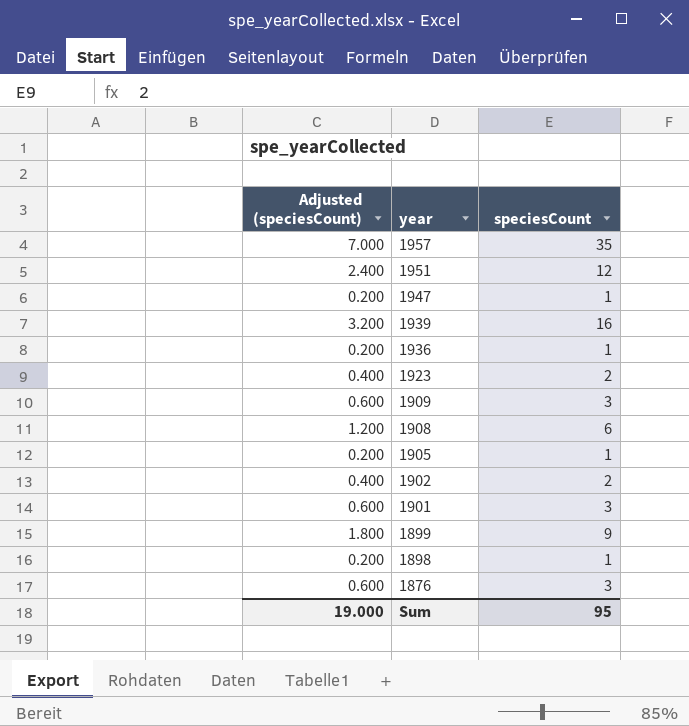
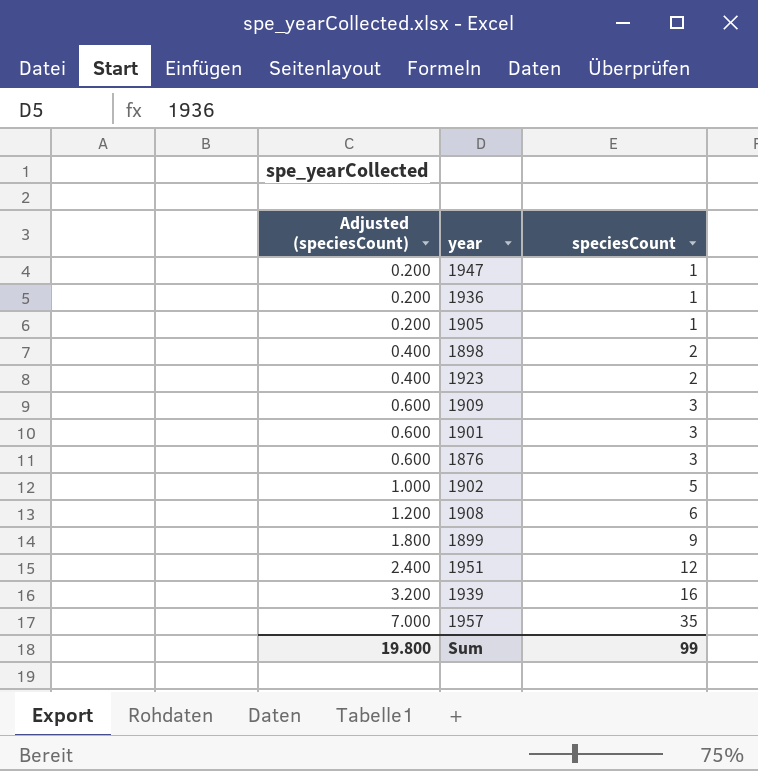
row order: year descending -> Adjusted (speciesCount) ascending
1898 | Adjusted (speciesCount): 0.200 -> 0.400
1898 | speciesCount: 1 -> 2
1902 | Adjusted (speciesCount): 0.400 -> 1.000
1902 | speciesCount: 2 -> 5
Sum | Adjusted (speciesCount): 19.000 -> 19.800
Sum | speciesCount: 95 -> 99

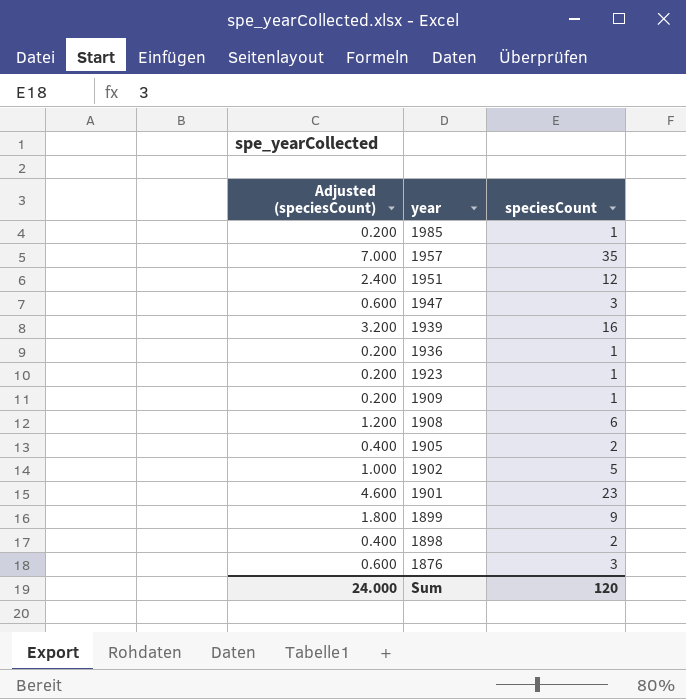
row order: Adjusted (speciesCount) ascending -> year descending
row 1985: none -> 0.200 | 1
1947 | Adjusted (speciesCount): 0.200 -> 0.600
1947 | speciesCount: 1 -> 3
1923 | Adjusted (speciesCount): 0.400 -> 0.200
1923 | speciesCount: 2 -> 1
1909 | Adjusted (speciesCount): 0.600 -> 0.200
1909 | speciesCount: 3 -> 1
1905 | Adjusted (speciesCount): 0.200 -> 0.400
1905 | speciesCount: 1 -> 2
1901 | Adjusted (speciesCount): 0.600 -> 4.600
1901 | speciesCount: 3 -> 23
Sum | Adjusted (speciesCount): 19.800 -> 24.000
Sum | speciesCount: 99 -> 120

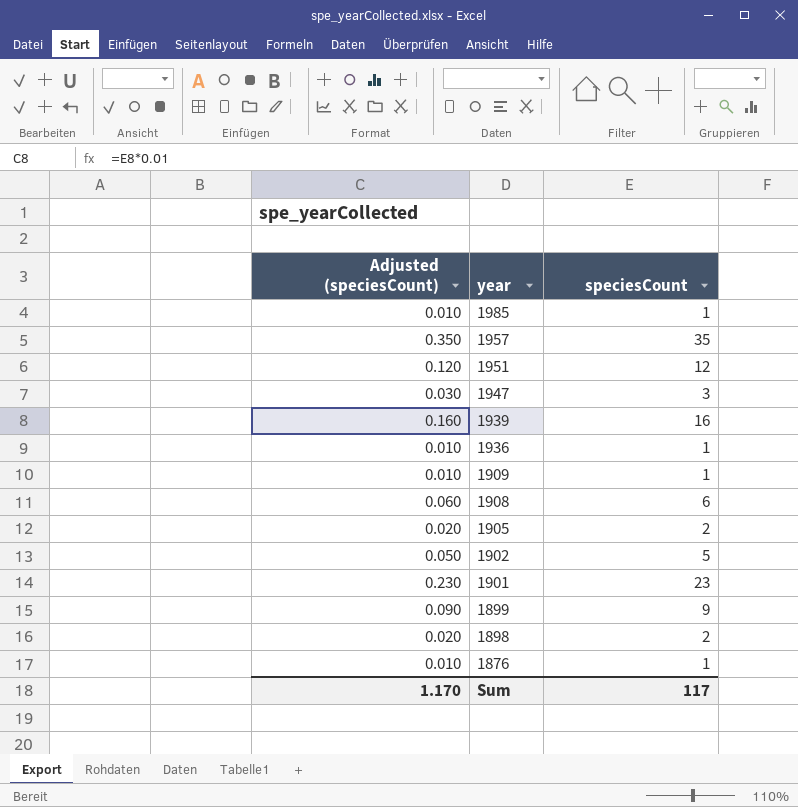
column Adjusted (speciesCount) | formula: [speciesCount] * 0.2 -> [speciesCount] * 0.01
row 1923: 0.200 | 1 -> none
1876 | speciesCount: 3 -> 1
Sum | Adjusted (speciesCount): 24.000 -> 1.170
Sum | speciesCount: 120 -> 117

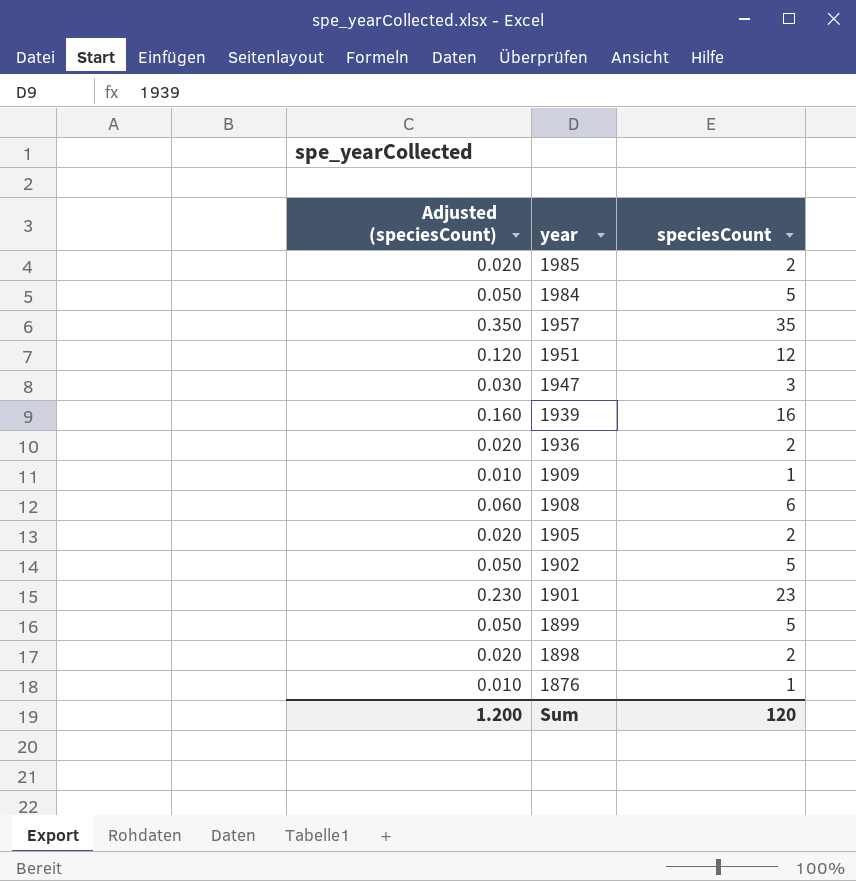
1985 | Adjusted (speciesCount): 0.010 -> 0.020
1985 | speciesCount: 1 -> 2
row 1984: none -> 0.050 | 5
1936 | Adjusted (speciesCount): 0.010 -> 0.020
1936 | speciesCount: 1 -> 2
1899 | Adjusted (speciesCount): 0.090 -> 0.050
1899 | speciesCount: 9 -> 5
Sum | Adjusted (speciesCount): 1.170 -> 1.200
Sum | speciesCount: 117 -> 120

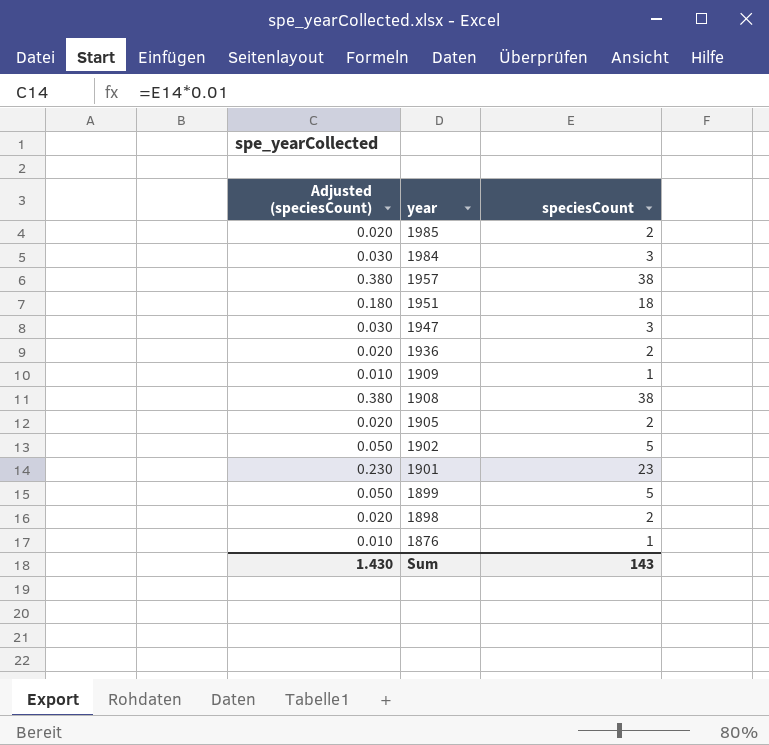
row 1939: 0.160 | 16 -> none
1984 | Adjusted (speciesCount): 0.050 -> 0.030
1984 | speciesCount: 5 -> 3
1957 | Adjusted (speciesCount): 0.350 -> 0.380
1957 | speciesCount: 35 -> 38
1951 | Adjusted (speciesCount): 0.120 -> 0.180
1951 | speciesCount: 12 -> 18
1908 | Adjusted (speciesCount): 0.060 -> 0.380
1908 | speciesCount: 6 -> 38
Sum | Adjusted (speciesCount): 1.200 -> 1.430
Sum | speciesCount: 120 -> 143

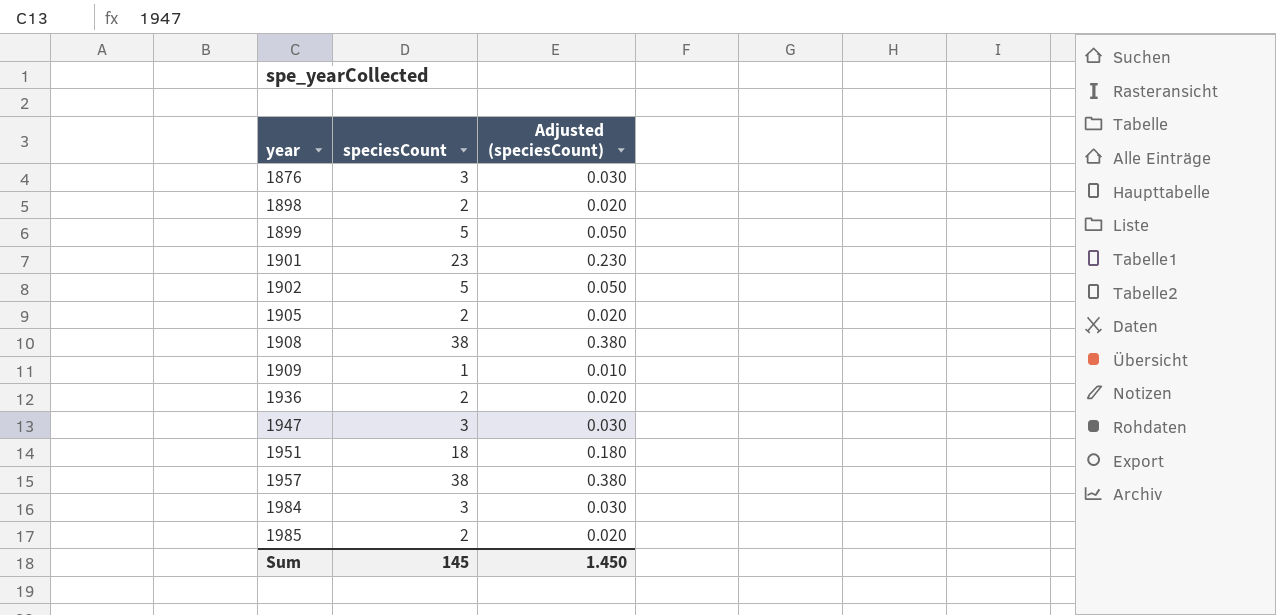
row order: year descending -> year ascending
column Adjusted (speciesCount) | position: 1 -> 3
1876 | speciesCount: 1 -> 3
1876 | Adjusted (speciesCount): 0.010 -> 0.030
Sum | speciesCount: 143 -> 145
Sum | Adjusted (speciesCount): 1.430 -> 1.450

